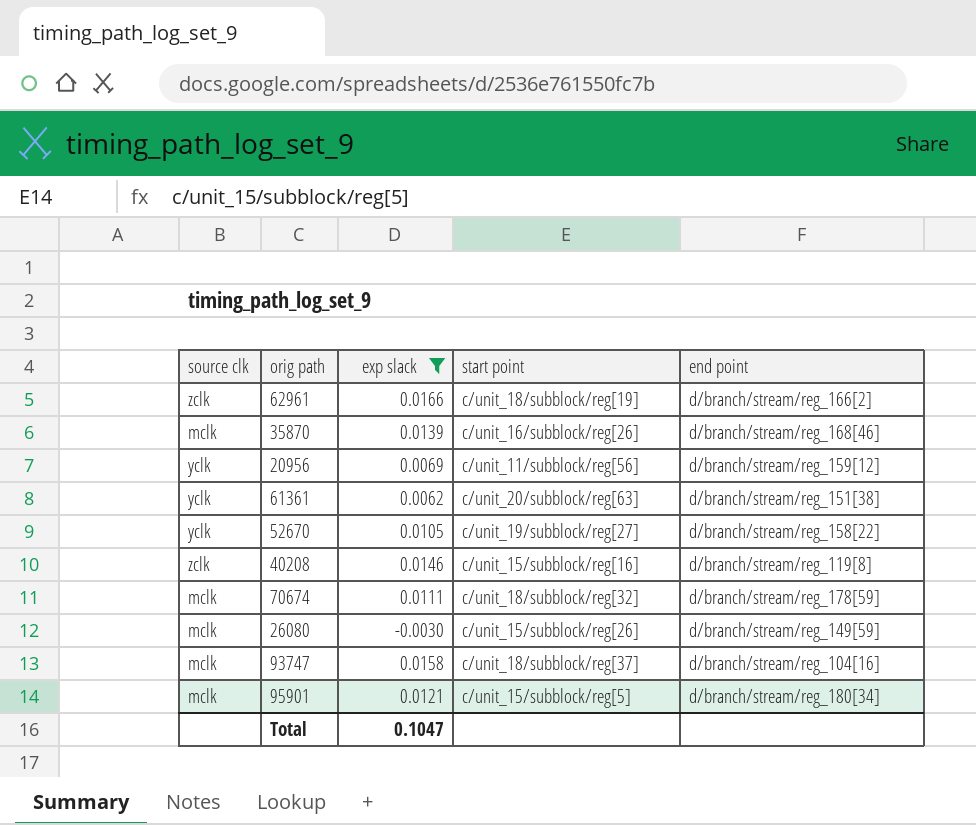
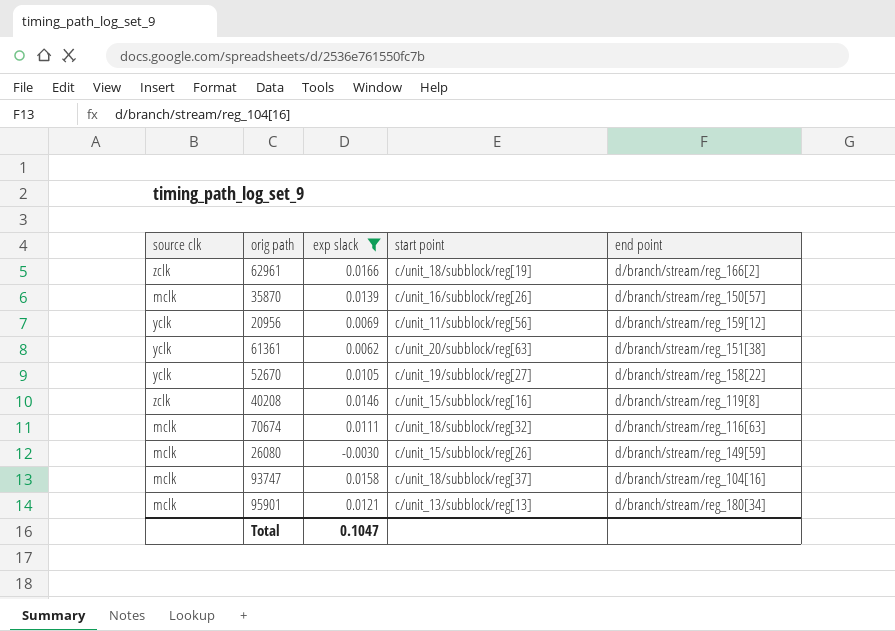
35870 | end point: d/branch/stream/reg_168[46] -> d/branch/stream/reg_150[57]
70674 | end point: d/branch/stream/reg_178[59] -> d/branch/stream/reg_116[63]
95901 | start point: c/unit_15/subblock/reg[5] -> c/unit_13/subblock/reg[13]

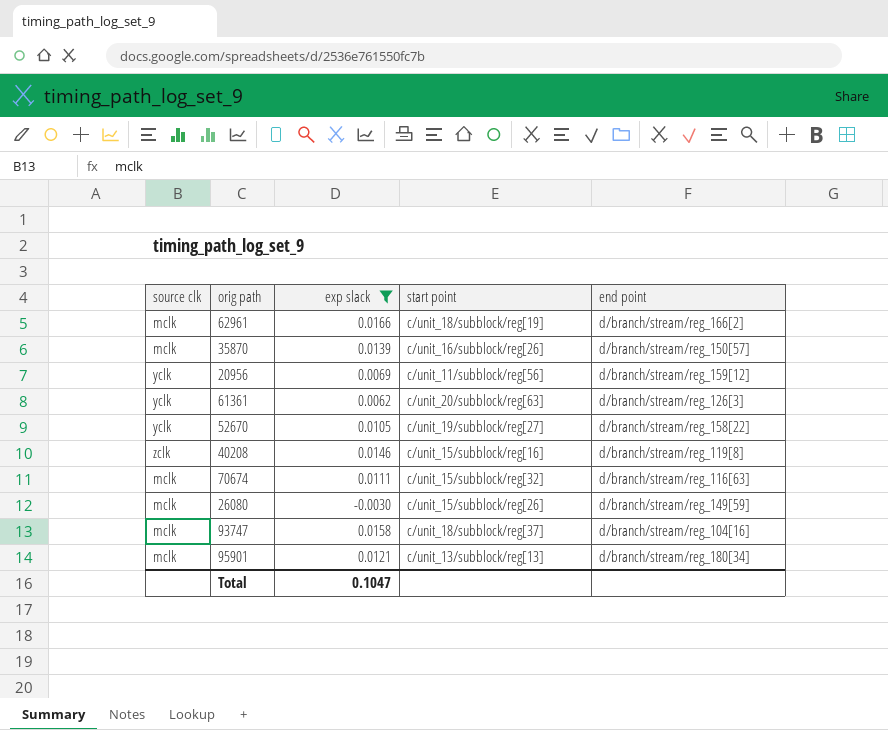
62961 | source clk: zclk -> mclk
61361 | end point: d/branch/stream/reg_151[38] -> d/branch/stream/reg_126[3]
70674 | start point: c/unit_18/subblock/reg[32] -> c/unit_15/subblock/reg[32]

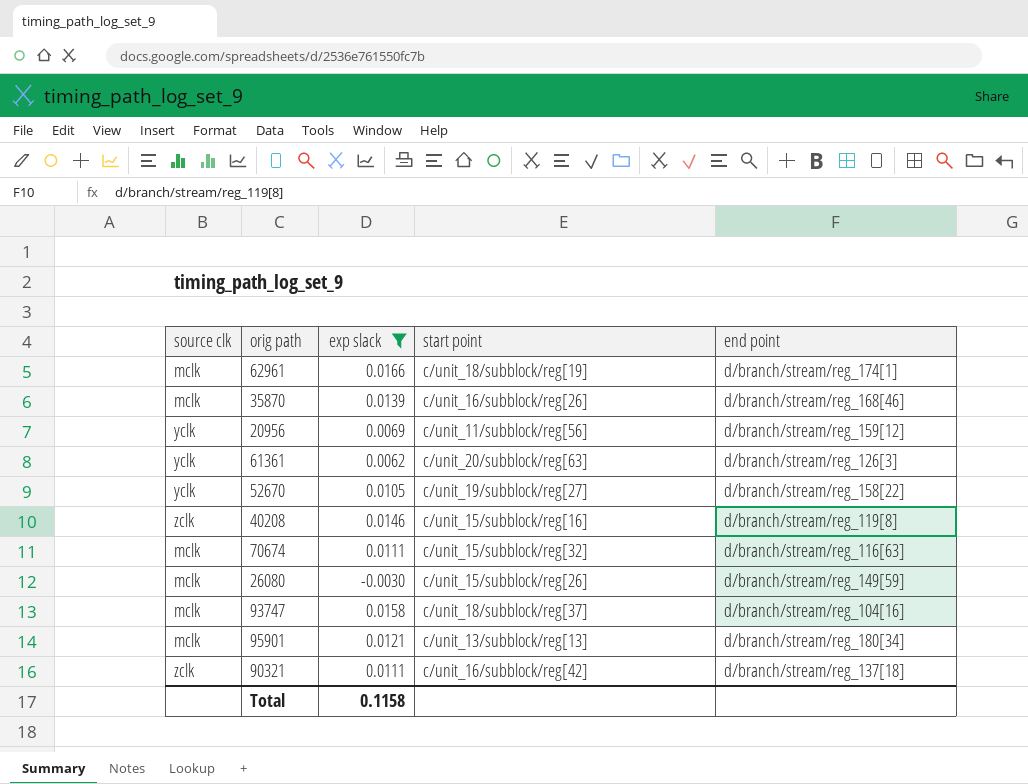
62961 | end point: d/branch/stream/reg_166[2] -> d/branch/stream/reg_174[1]
35870 | end point: d/branch/stream/reg_150[57] -> d/branch/stream/reg_168[46]
row 90321: none -> zclk | 0.0111 | c/unit_16/subblock/reg[42] | d/branch/stream/reg_137[18]
Total | exp slack: 0.1047 -> 0.1158

